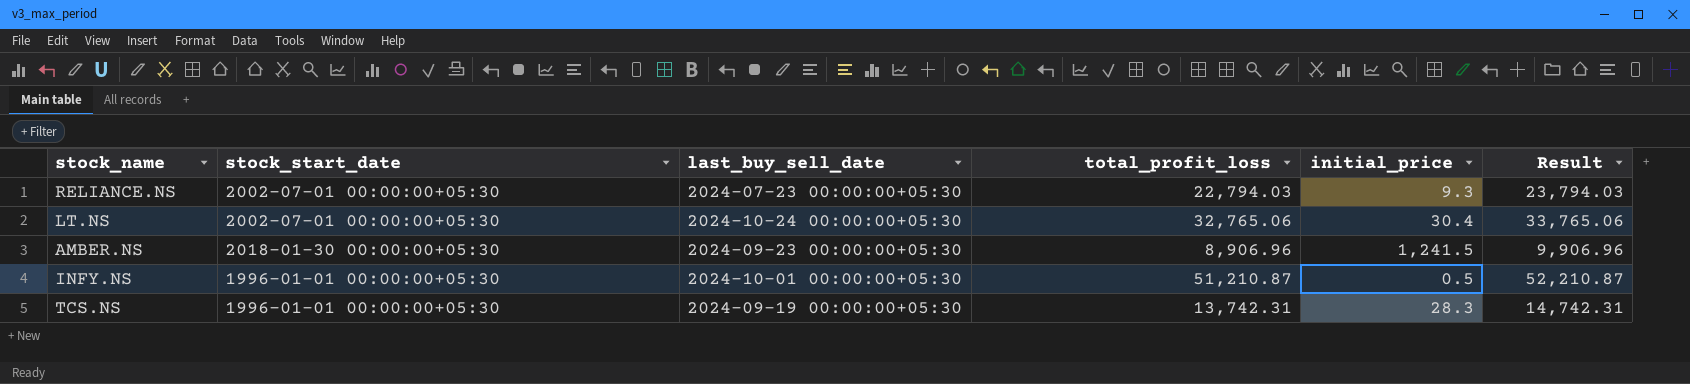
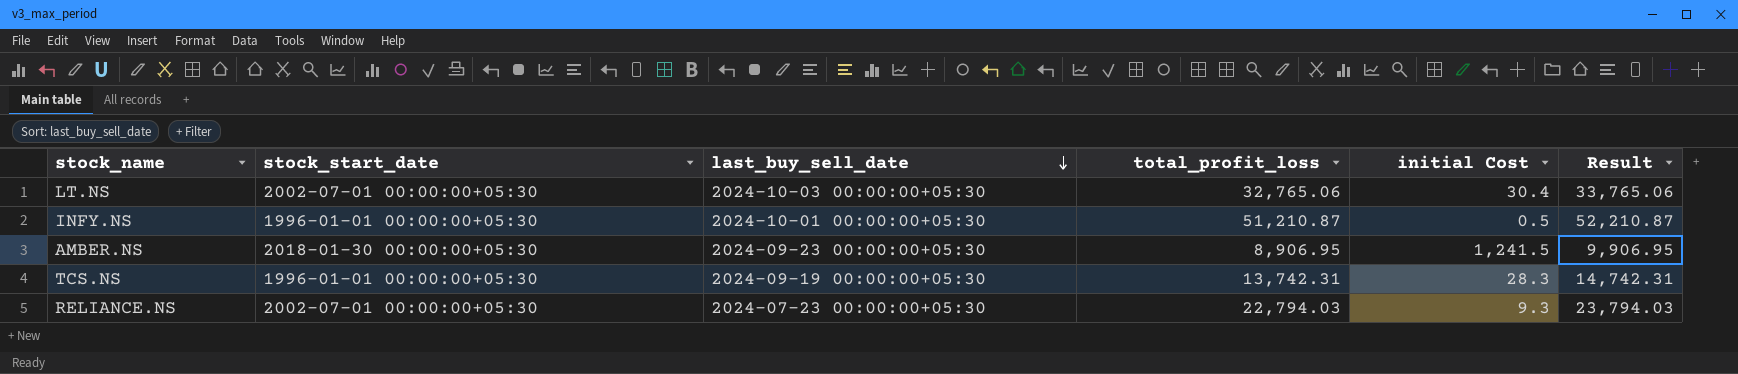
row order: none -> last_buy_sell_date descending
column name: initial_price -> initial Cost
LT.NS | last_buy_sell_date: 2024-10-24 00:00:00+05:30 -> 2024-10-03 00:00:00+05:30
AMBER.NS | total_profit_loss: 8,906.96 -> 8,906.95
AMBER.NS | Result: 9,906.96 -> 9,906.95

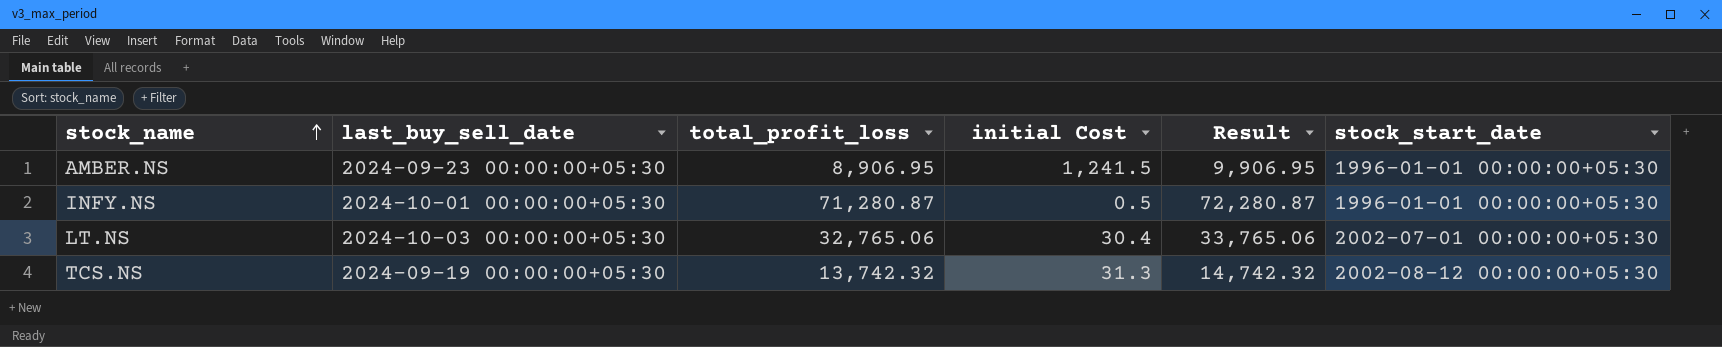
row order: last_buy_sell_date descending -> stock_name ascending
column stock_start_date | position: 2 -> 6
row RELIANCE.NS: 2002-07-01 00:00:00+05:30 | 2024-07-23 00:00:00+05:30 | 22,794.03 | 9.3 | 23,794.03 -> none
AMBER.NS | stock_start_date: 2018-01-30 00:00:00+05:30 -> 1996-01-01 00:00:00+05:30
INFY.NS | total_profit_loss: 51,210.87 -> 71,280.87
INFY.NS | Result: 52,210.87 -> 72,280.87
TCS.NS | total_profit_loss: 13,742.31 -> 13,742.32
TCS.NS | initial Cost: 28.3 -> 31.3
TCS.NS | Result: 14,742.31 -> 14,742.32
TCS.NS | stock_start_date: 1996-01-01 00:00:00+05:30 -> 2002-08-12 00:00:00+05:30

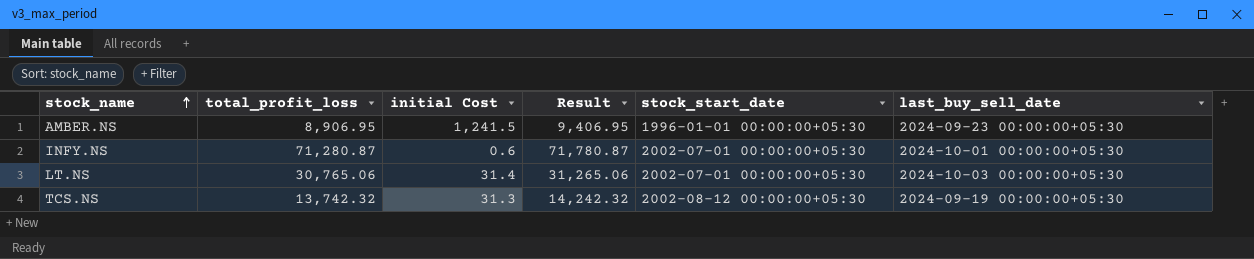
column Result | formula: [total_profit_loss] + 1000 -> [total_profit_loss] + 500
column last_buy_sell_date | position: 2 -> 6
INFY.NS | initial Cost: 0.5 -> 0.6
INFY.NS | stock_start_date: 1996-01-01 00:00:00+05:30 -> 2002-07-01 00:00:00+05:30
LT.NS | total_profit_loss: 32,765.06 -> 30,765.06
LT.NS | initial Cost: 30.4 -> 31.4

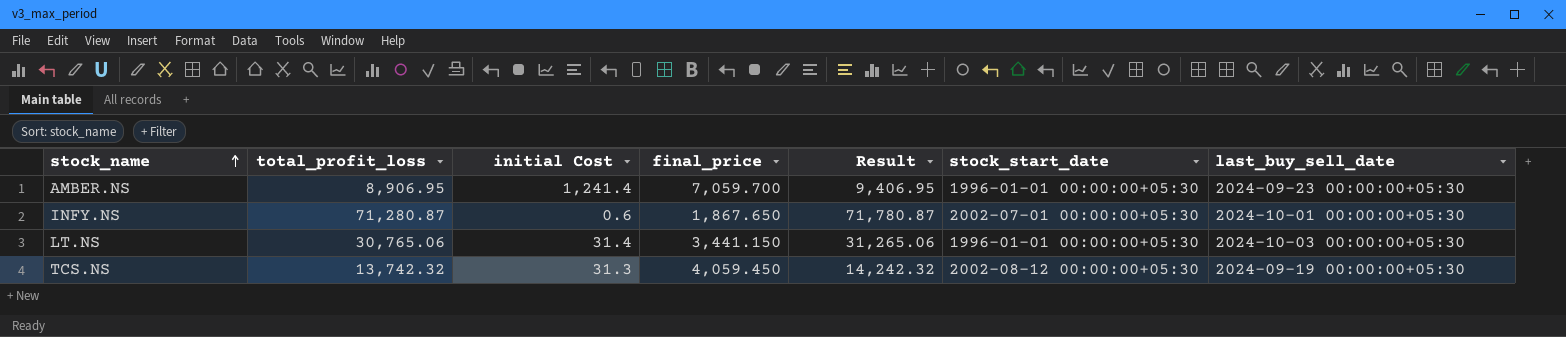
column final_price | position: none -> 4
AMBER.NS | initial Cost: 1,241.5 -> 1,241.4
LT.NS | stock_start_date: 2002-07-01 00:00:00+05:30 -> 1996-01-01 00:00:00+05:30

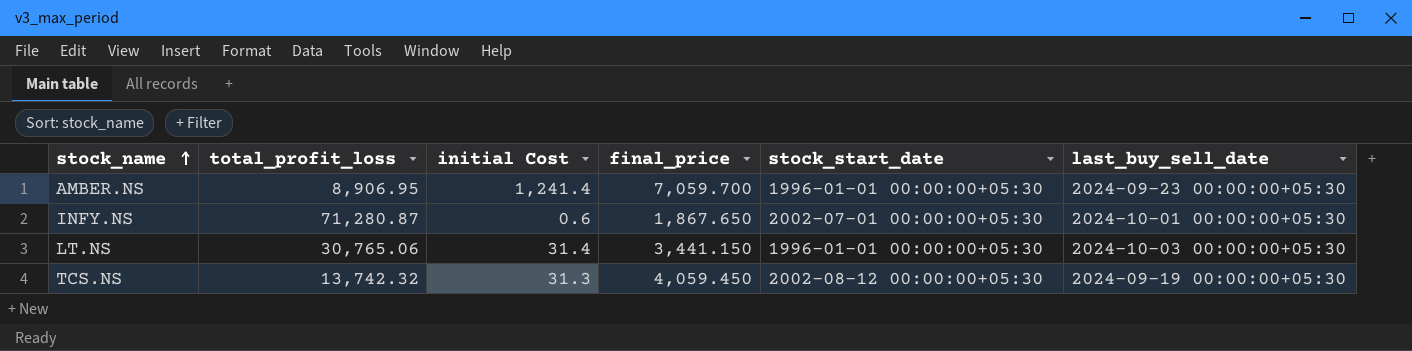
column Result | formula: [total_profit_loss] + 500 -> none

